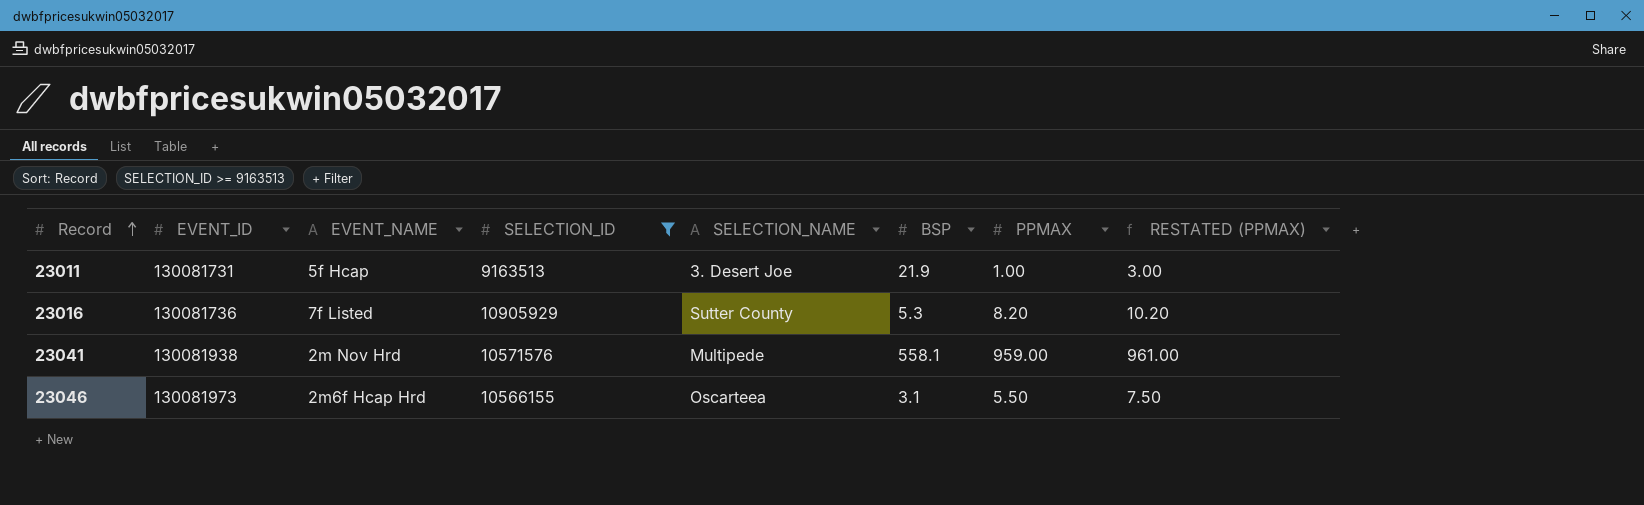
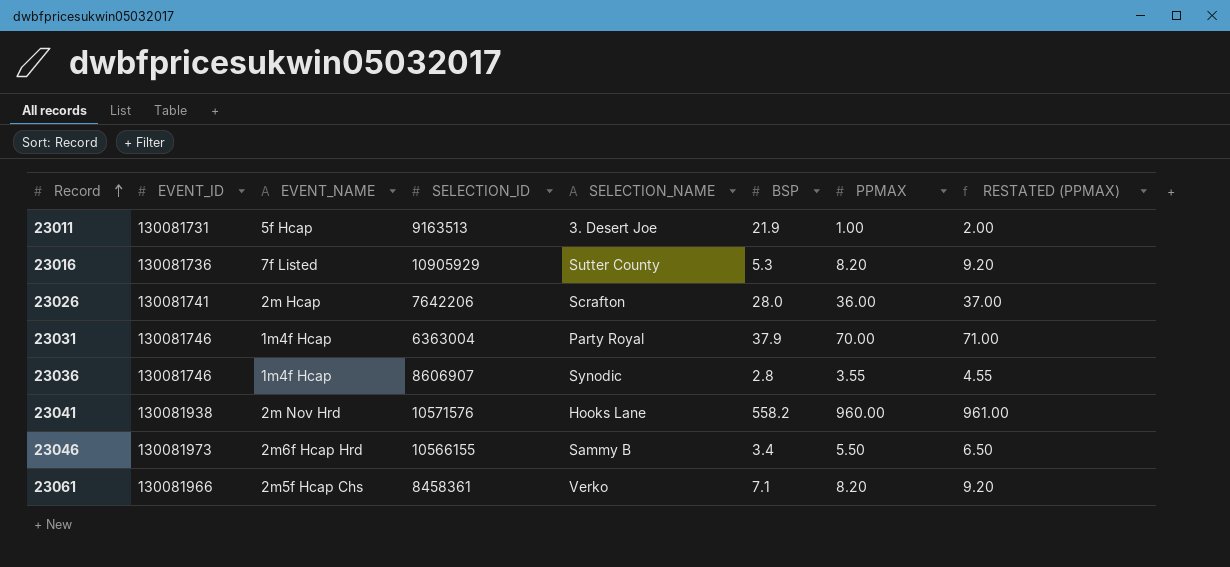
filter: SELECTION_ID >= 9163513 -> none
column RESTATED (PPMAX) | formula: [PPMAX] + 2 -> [PPMAX] + 1
23041 | SELECTION_NAME: Multipede -> Hooks Lane
23041 | BSP: 558.1 -> 558.2
23041 | PPMAX: 959.00 -> 960.00
23046 | SELECTION_NAME: Oscarteea -> Sammy B
23046 | BSP: 3.1 -> 3.4

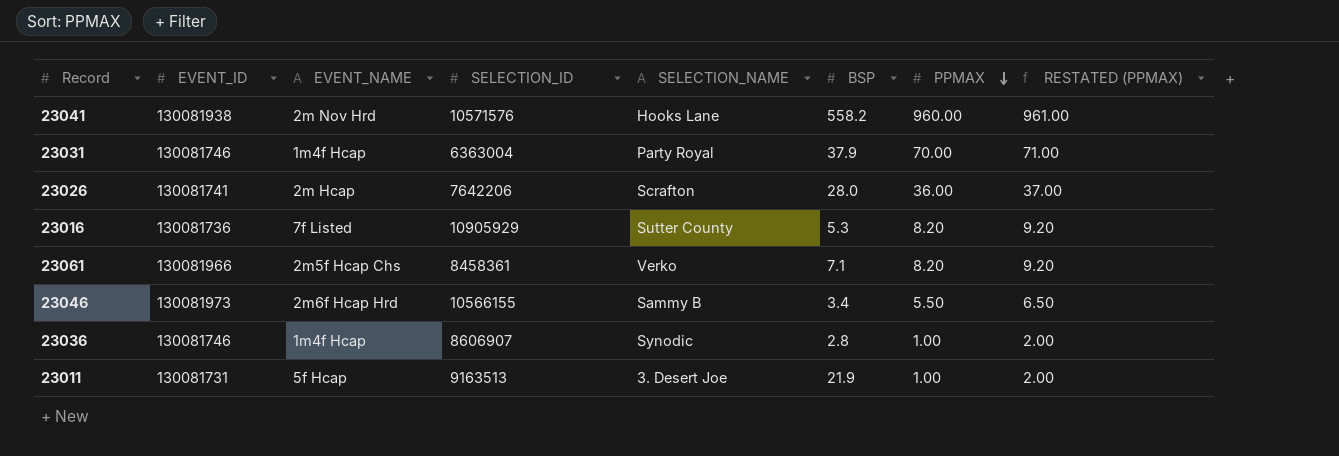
row order: Record ascending -> PPMAX descending
23036 | PPMAX: 3.55 -> 1.00
23036 | RESTATED (PPMAX): 4.55 -> 2.00

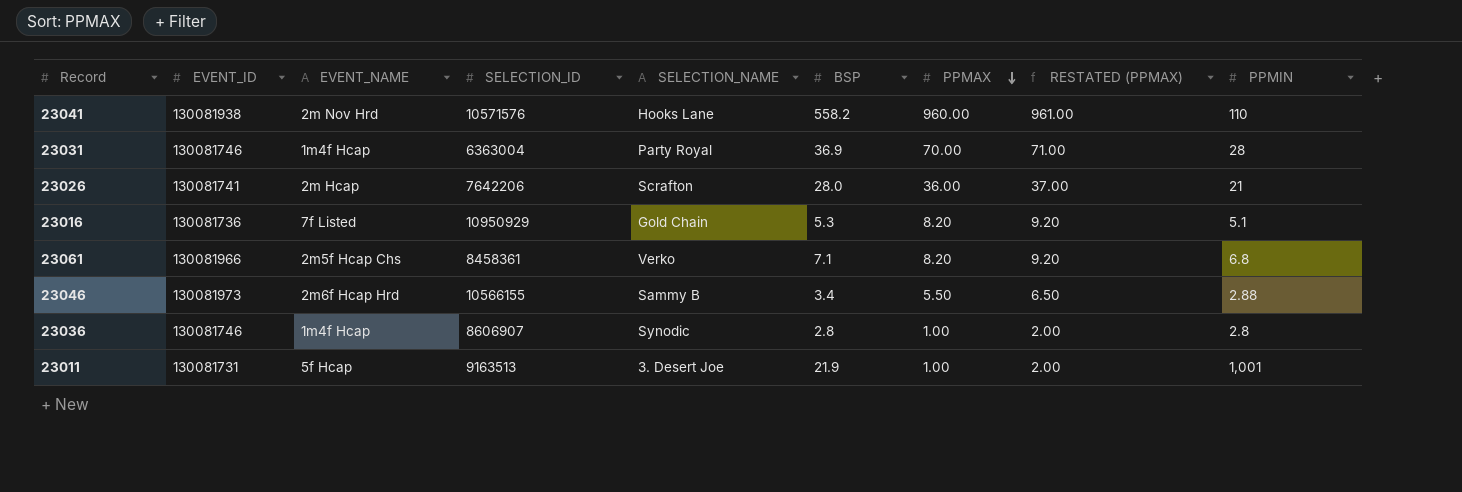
column PPMIN | position: none -> 9
23031 | BSP: 37.9 -> 36.9
23016 | SELECTION_ID: 10905929 -> 10950929
23016 | SELECTION_NAME: Sutter County -> Gold Chain

